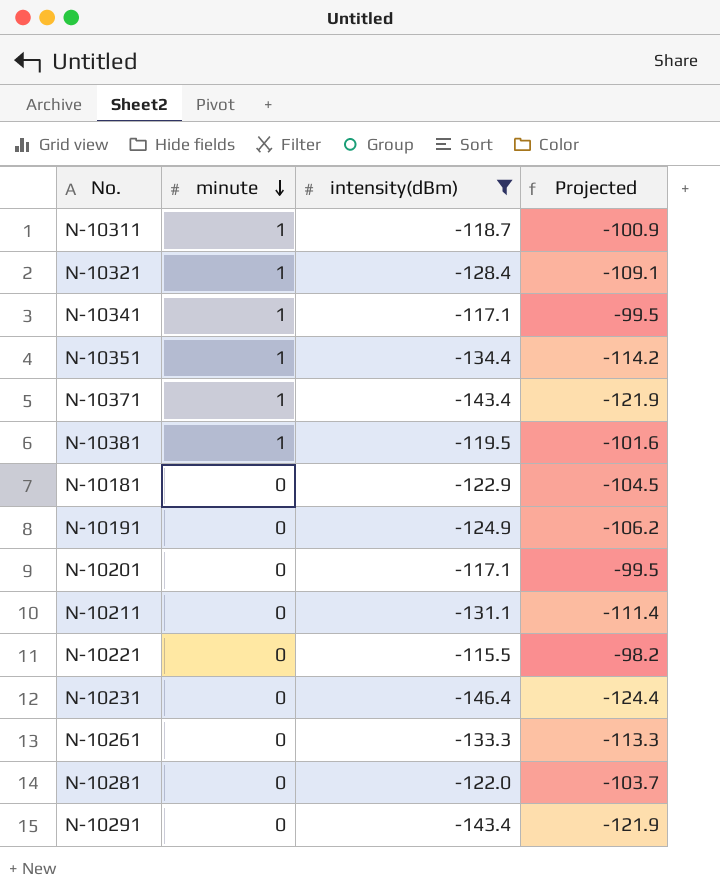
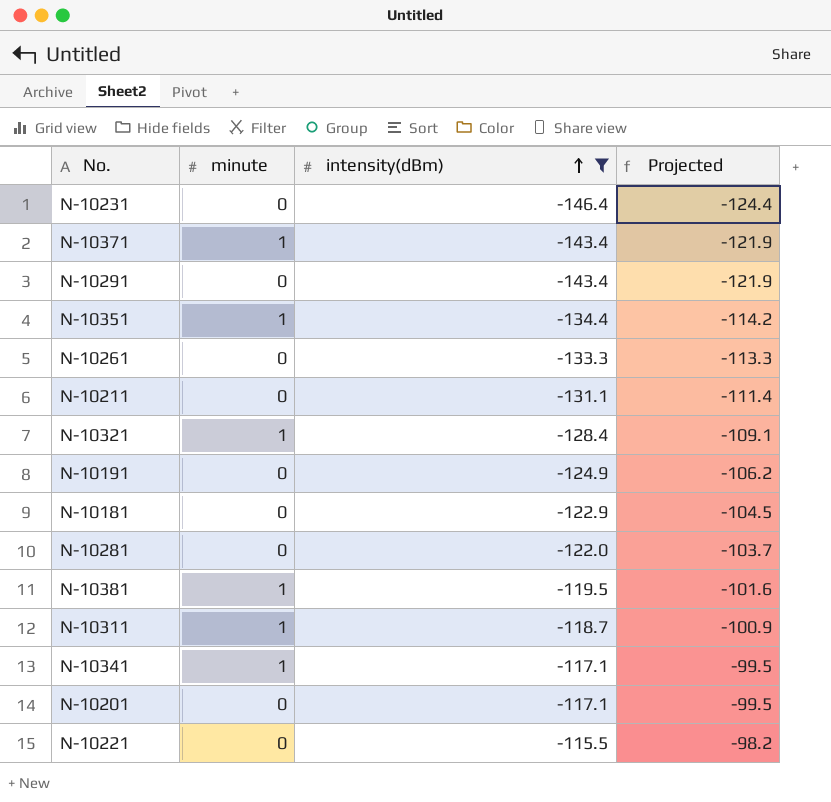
row order: minute descending -> intensity(dBm) ascending

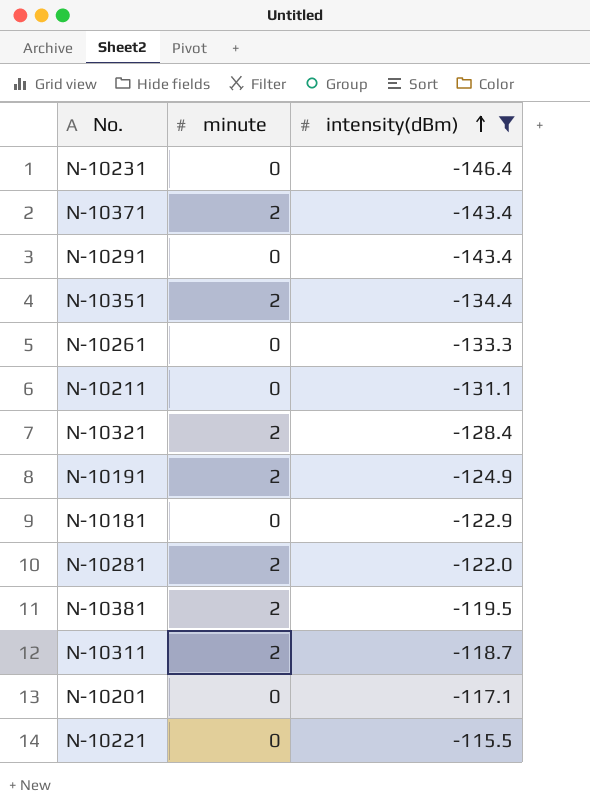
column Projected | formula: [intensity(dBm)] * 0.85 -> none
row N-10341: 1 | -117.1 | -99.5 -> none
N-10371 | minute: 1 -> 2
N-10351 | minute: 1 -> 2
N-10321 | minute: 1 -> 2
N-10191 | minute: 0 -> 2
N-10281 | minute: 0 -> 2
N-10381 | minute: 1 -> 2
N-10311 | minute: 1 -> 2

